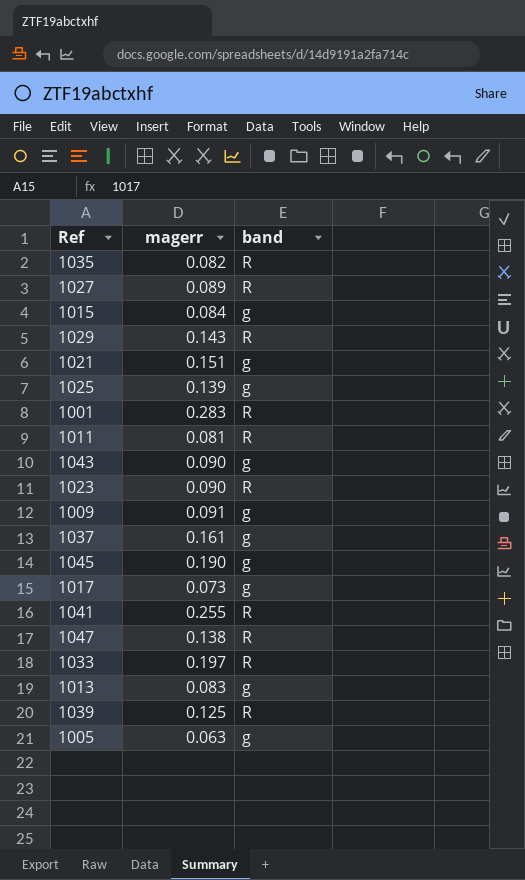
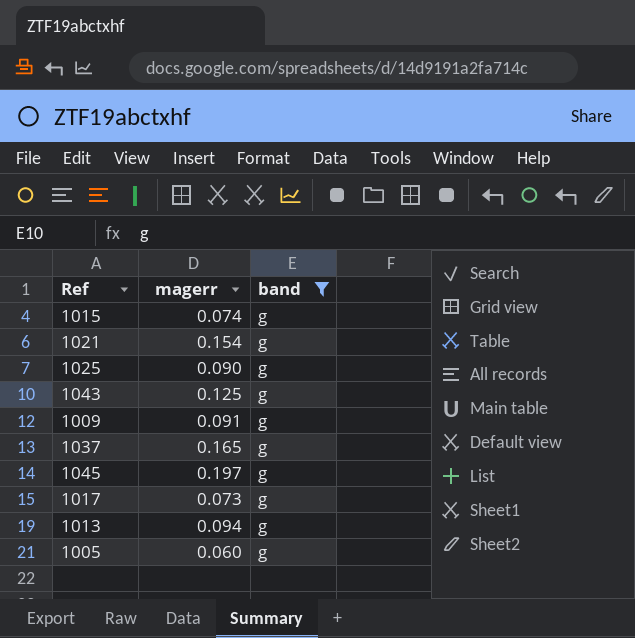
filter: none -> band = g
1015 | magerr: 0.084 -> 0.074
1021 | magerr: 0.151 -> 0.154
1025 | magerr: 0.139 -> 0.090
1043 | magerr: 0.090 -> 0.125
1037 | magerr: 0.161 -> 0.165
1045 | magerr: 0.190 -> 0.197
1013 | magerr: 0.083 -> 0.094
1005 | magerr: 0.063 -> 0.060

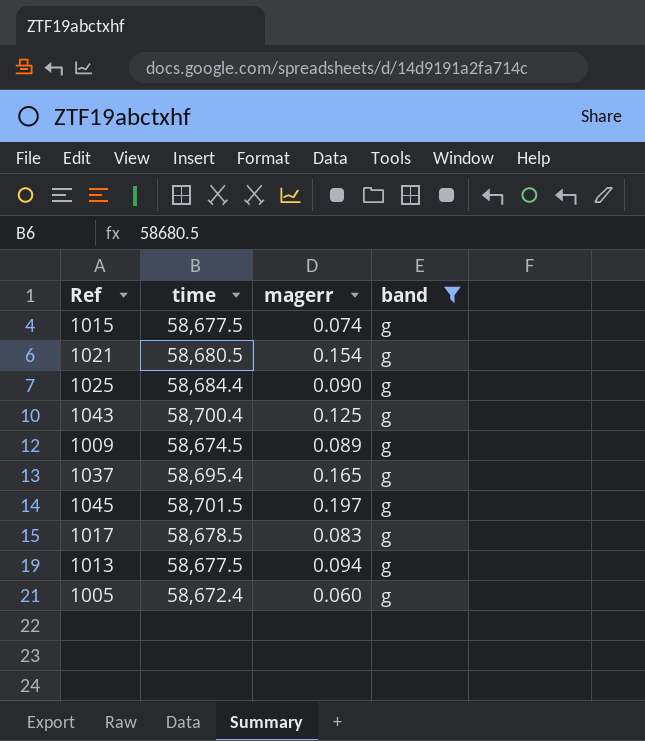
column time | position: none -> 2
1009 | magerr: 0.091 -> 0.089
1017 | magerr: 0.073 -> 0.083

